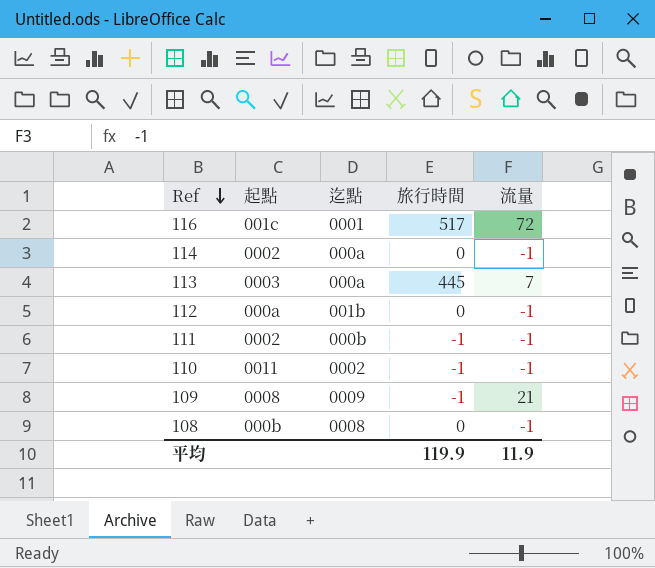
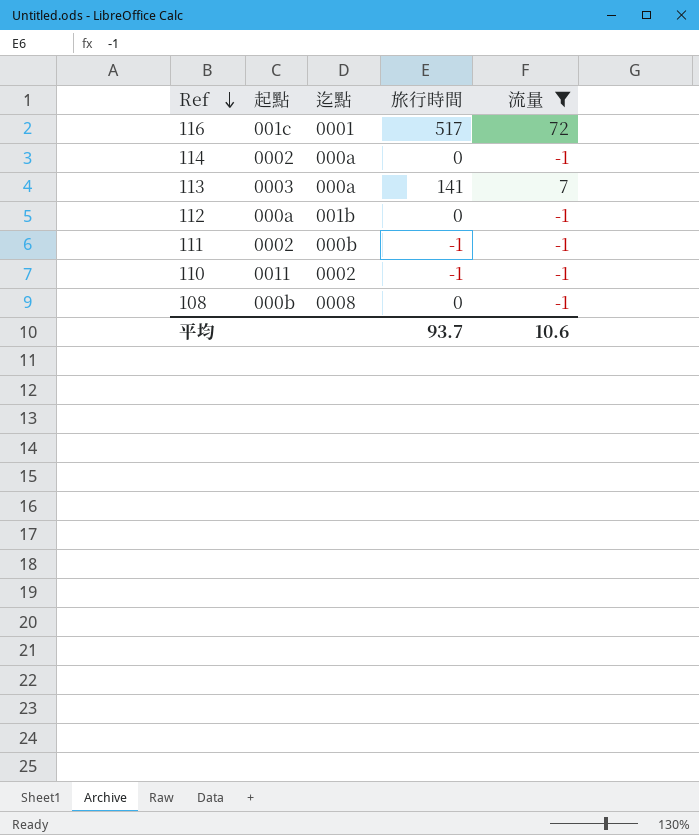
filter: none -> 流量 != 21
113 | 旅行時間: 445 -> 141
平均 | 旅行時間: 119.9 -> 93.7
平均 | 流量: 11.9 -> 10.6

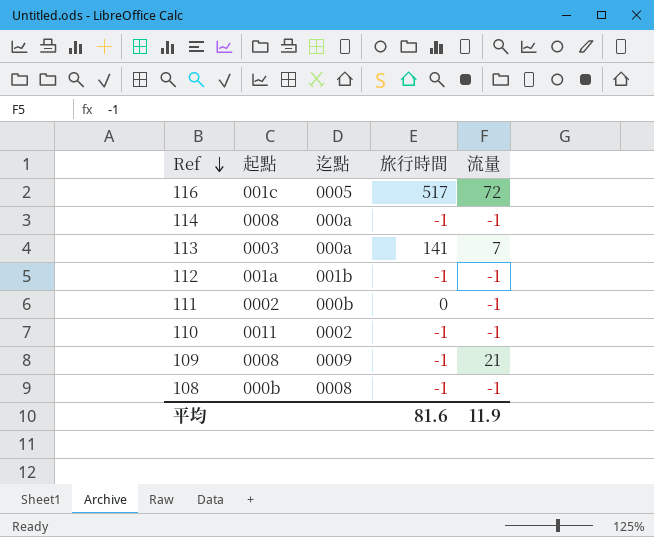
filter: 流量 != 21 -> none
116 | 迄點: 0001 -> 0005
114 | 起點: 0002 -> 0008
114 | 旅行時間: 0 -> -1
112 | 起點: 000a -> 001a
112 | 旅行時間: 0 -> -1
111 | 旅行時間: -1 -> 0
108 | 旅行時間: 0 -> -1
平均 | 旅行時間: 93.7 -> 81.6
平均 | 流量: 10.6 -> 11.9

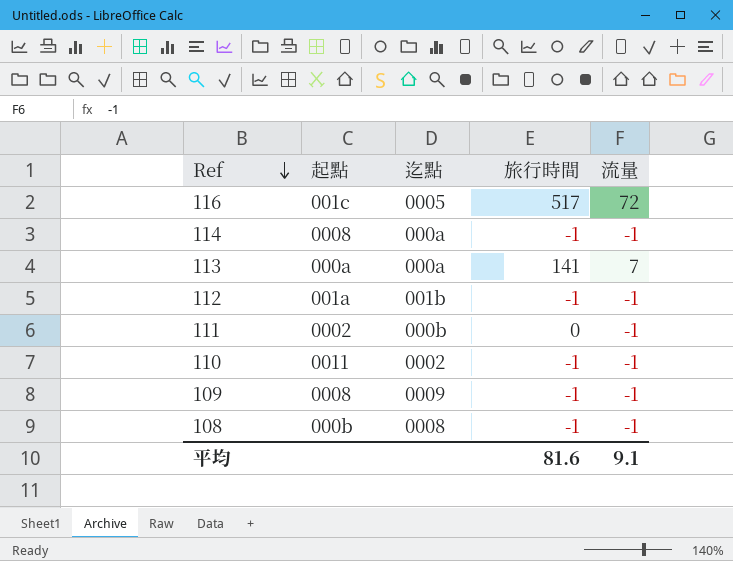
113 | 起點: 0003 -> 000a
109 | 流量: 21 -> -1
平均 | 流量: 11.9 -> 9.1

